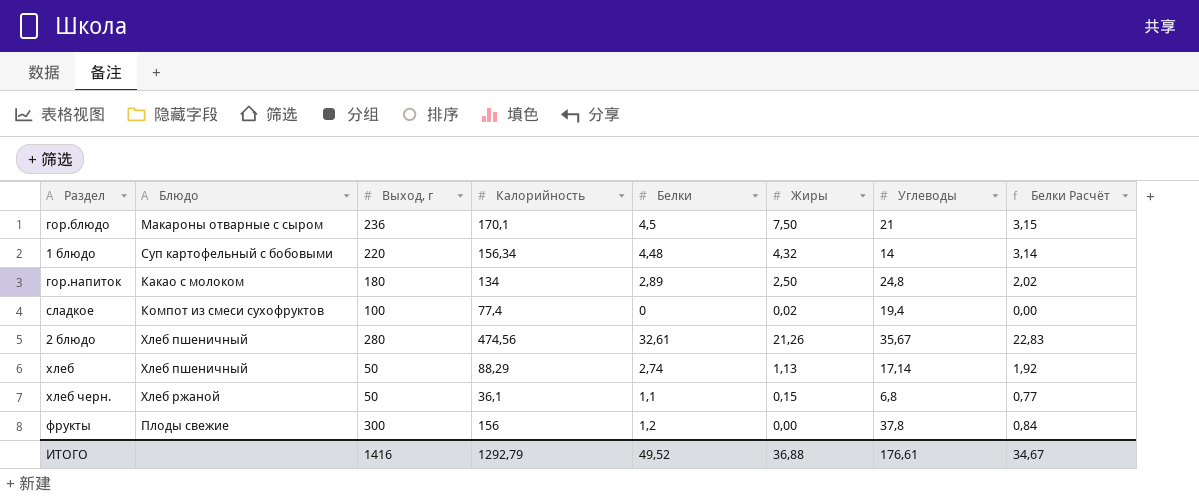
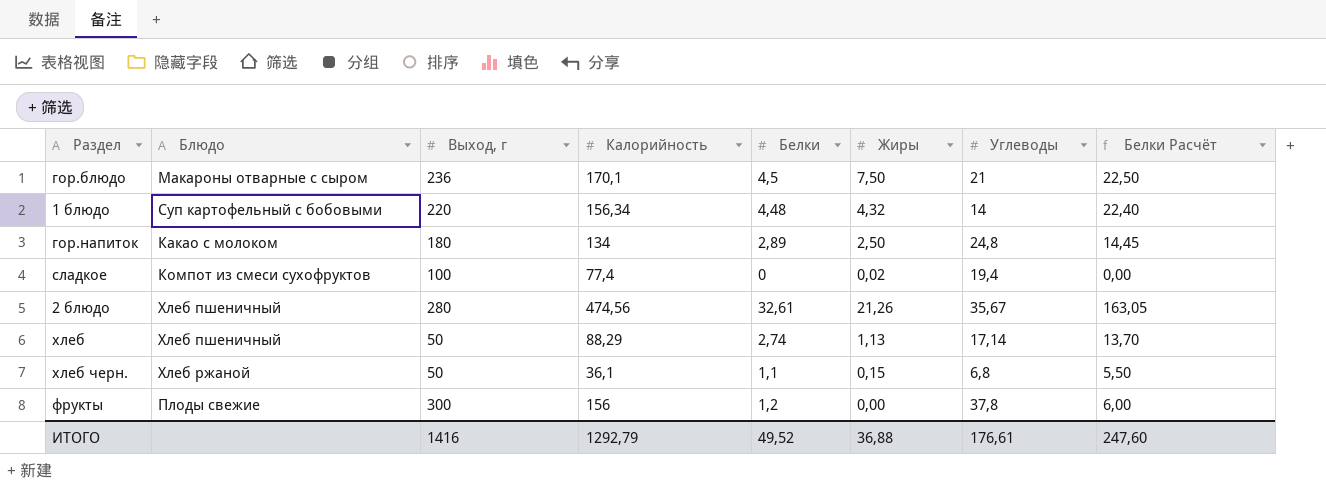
column Белки Расчёт | formula: [Белки] * 0,7 -> [Белки] * 5
ИТОГО | Белки Расчёт: 34,67 -> 247,60

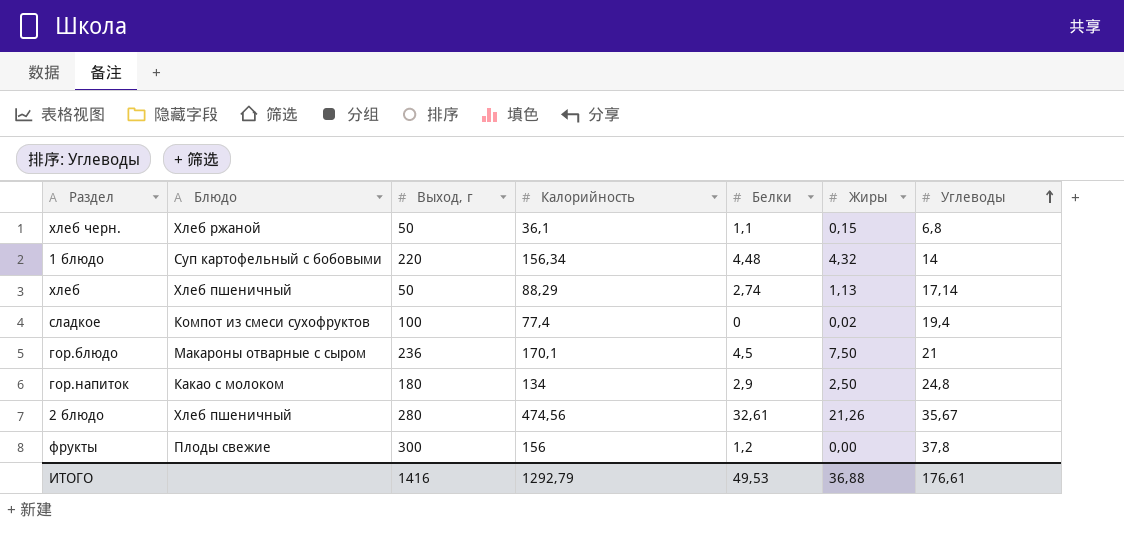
row order: none -> Углеводы ascending
column Белки Расчёт | formula: [Белки] * 5 -> none
гор.напиток | Белки: 2,89 -> 2,9
ИТОГО | Белки: 49,52 -> 49,53

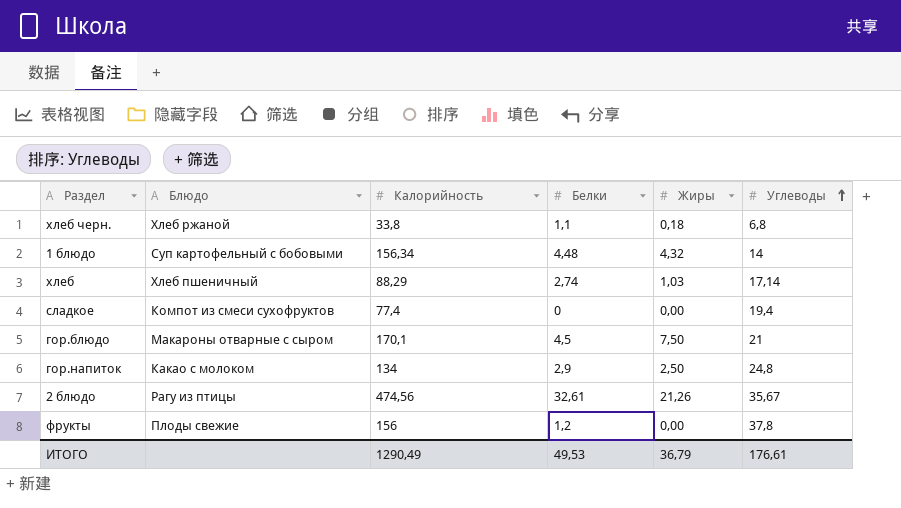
column Выход, г | position: 3 -> none
хлеб черн. | Калорийность: 36,1 -> 33,8
хлеб черн. | Жиры: 0,15 -> 0,18
хлеб | Жиры: 1,13 -> 1,03
сладкое | Жиры: 0,02 -> 0,00
2 блюдо | Блюдо: Хлеб пшеничный -> Рагу из птицы
ИТОГО | Калорийность: 1292,79 -> 1290,49
ИТОГО | Жиры: 36,88 -> 36,79

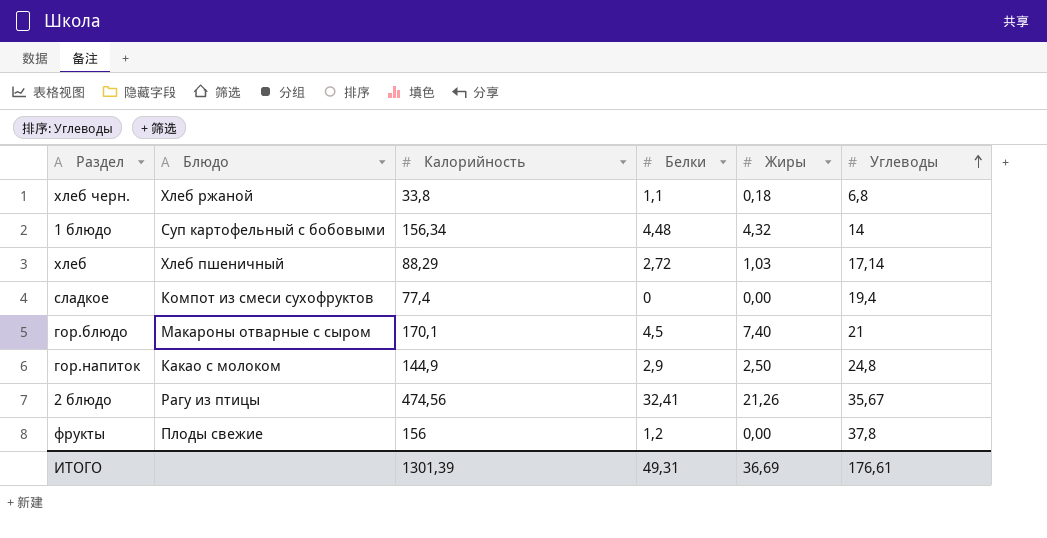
хлеб | Белки: 2,74 -> 2,72
гор.блюдо | Жиры: 7,50 -> 7,40
гор.напиток | Калорийность: 134 -> 144,9
2 блюдо | Белки: 32,61 -> 32,41
ИТОГО | Калорийность: 1290,49 -> 1301,39
ИТОГО | Белки: 49,53 -> 49,31
ИТОГО | Жиры: 36,79 -> 36,69

